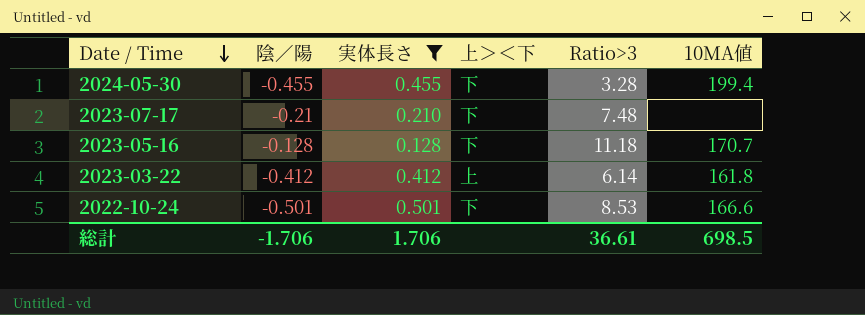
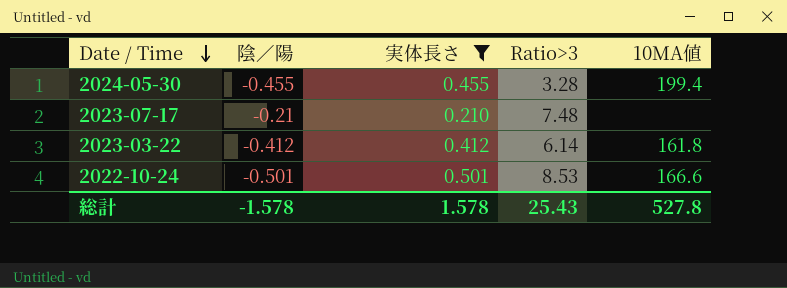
column 上＞＜下 | position: 4 -> none
row 2023-05-16: -0.128 | 0.128 | 下 | 11.18 | 170.7 -> none
総計 | 陰／陽: -1.706 -> -1.578
総計 | 実体長さ: 1.706 -> 1.578
総計 | Ratio>3: 36.61 -> 25.43
総計 | 10MA値: 698.5 -> 527.8

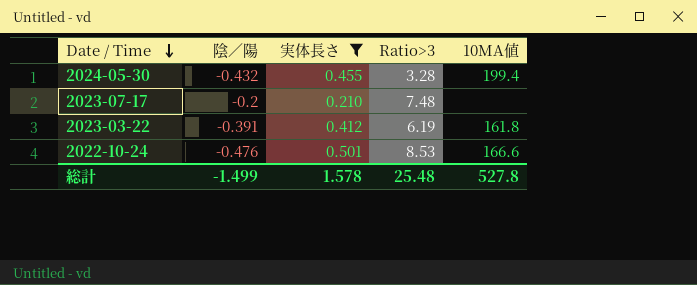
2024-05-30 | 陰／陽: -0.455 -> -0.432
2023-07-17 | 陰／陽: -0.21 -> -0.2
2023-03-22 | 陰／陽: -0.412 -> -0.391
2023-03-22 | Ratio>3: 6.14 -> 6.19
2022-10-24 | 陰／陽: -0.501 -> -0.476
総計 | 陰／陽: -1.578 -> -1.499
総計 | Ratio>3: 25.43 -> 25.48

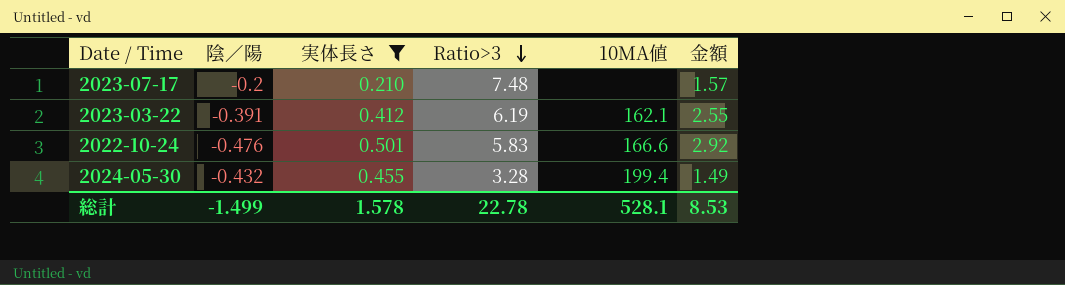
row order: Date / Time descending -> Ratio>3 descending
column 金額 | formula: none -> [実体長さ] * [Ratio>3]
2023-03-22 | 10MA値: 161.8 -> 162.1
2022-10-24 | Ratio>3: 8.53 -> 5.83
総計 | Ratio>3: 25.48 -> 22.78
総計 | 10MA値: 527.8 -> 528.1

